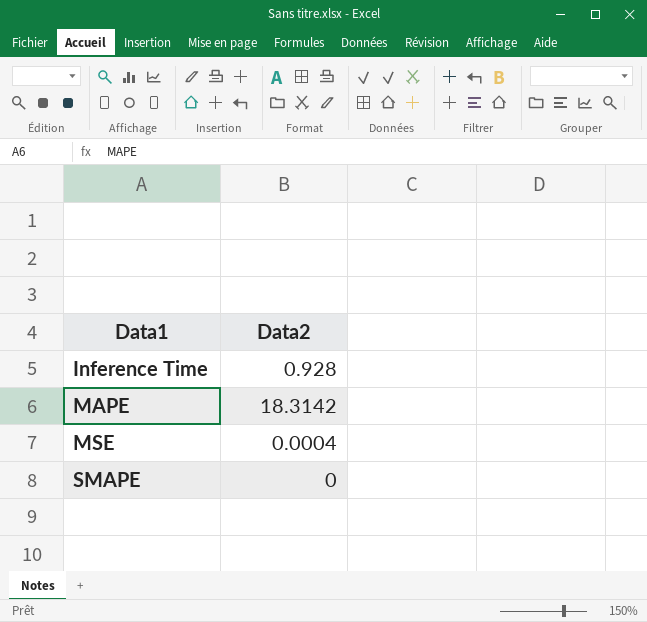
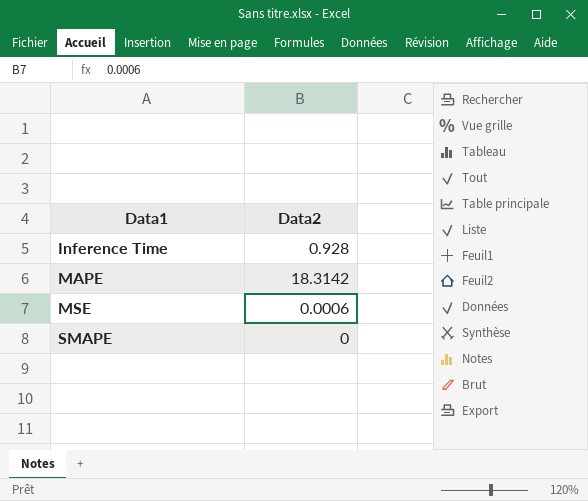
MSE | Data2: 0.0004 -> 0.0006

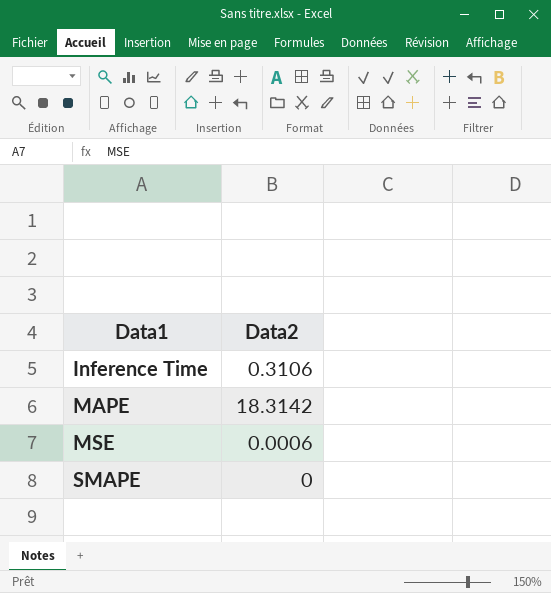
Inference Time | Data2: 0.928 -> 0.3106

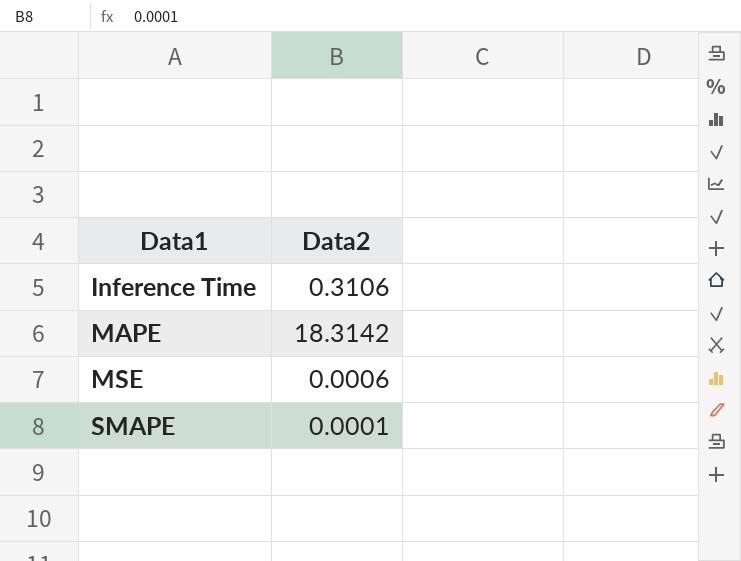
SMAPE | Data2: 0 -> 0.0001

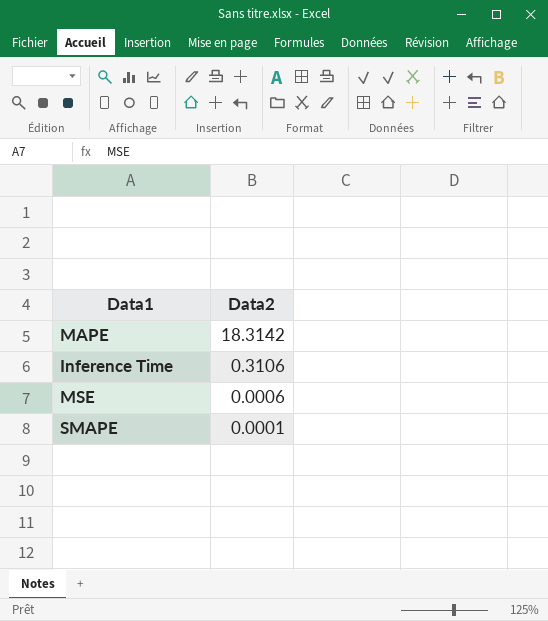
row order: Data1 ascending -> Data2 descending

